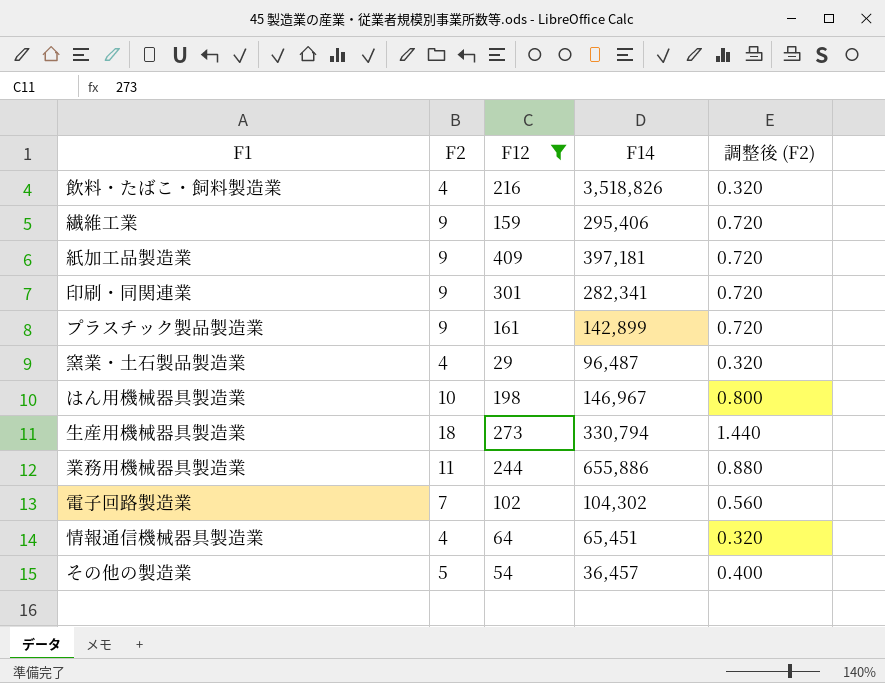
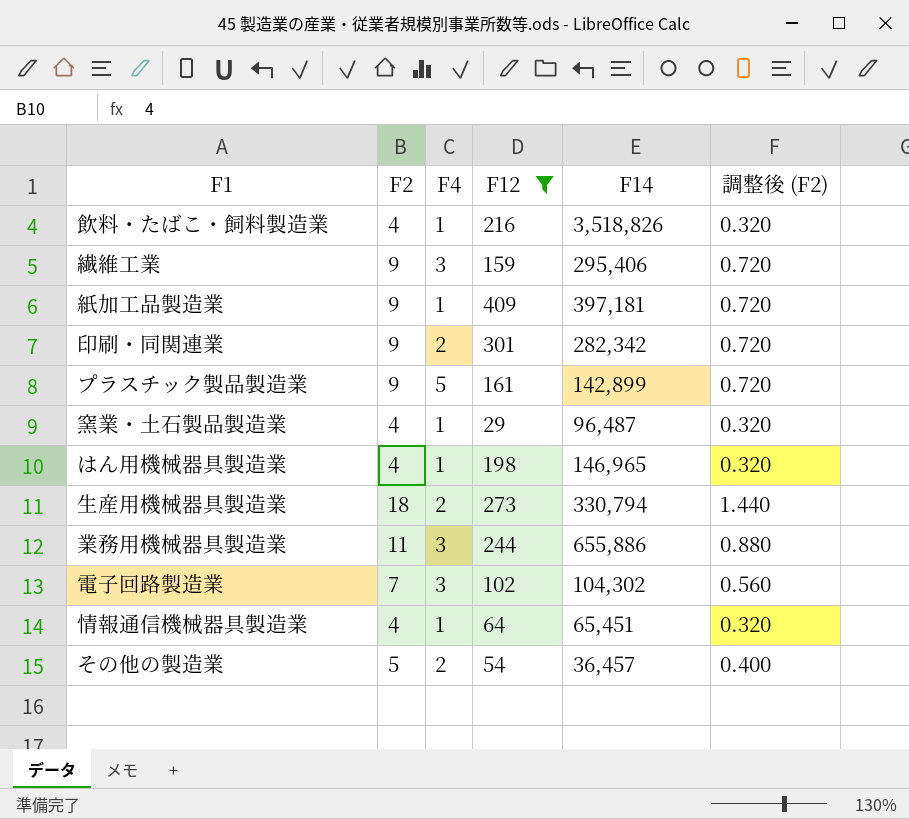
column F4 | position: none -> 3
印刷・同関連業 | F14: 282,341 -> 282,342
はん用機械器具製造業 | F2: 10 -> 4
はん用機械器具製造業 | F14: 146,967 -> 146,965
はん用機械器具製造業 | 調整後 (F2): 0.800 -> 0.320

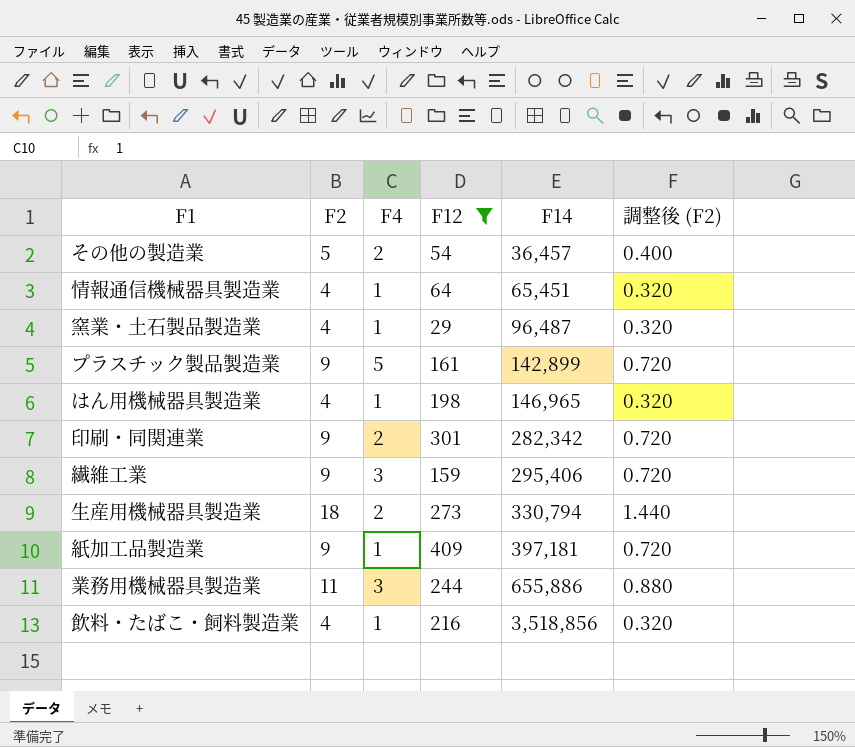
row order: none -> F14 ascending
row 電子回路製造業: 7 | 3 | 102 | 104,302 | 0.560 -> none
飲料・たばこ・飼料製造業 | F14: 3,518,826 -> 3,518,856

